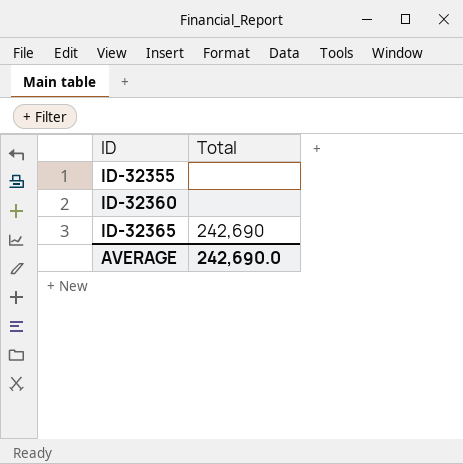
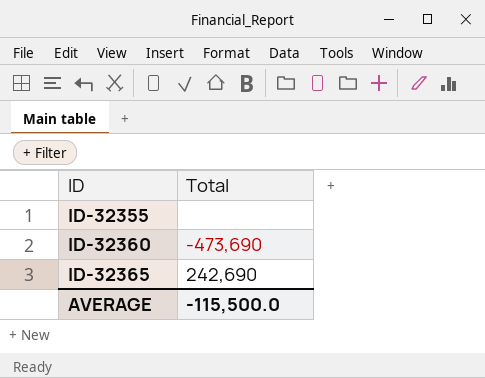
ID-32360 | Total: none -> -473,690
AVERAGE | Total: 242,690.0 -> -115,500.0

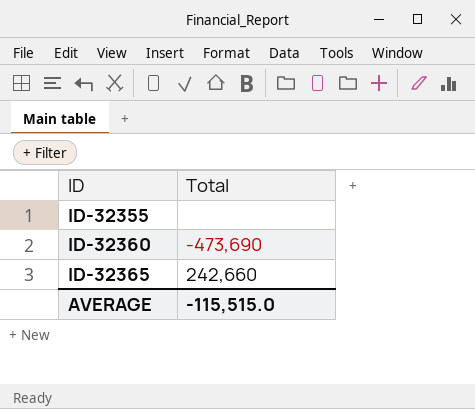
ID-32365 | Total: 242,690 -> 242,660
AVERAGE | Total: -115,500.0 -> -115,515.0

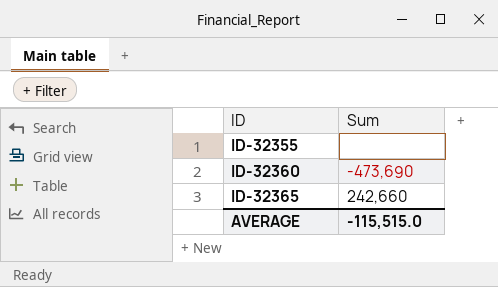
column name: Total -> Sum

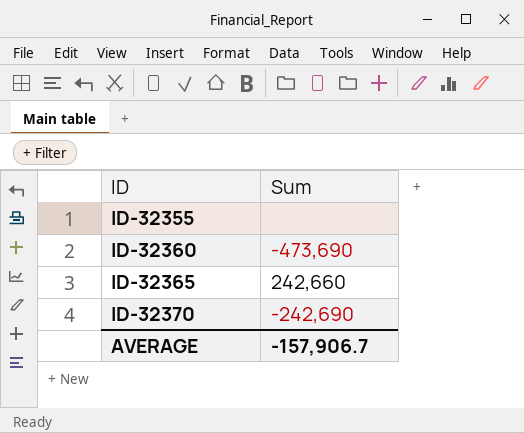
row ID-32370: none -> -242,690
AVERAGE | Sum: -115,515.0 -> -157,906.7

